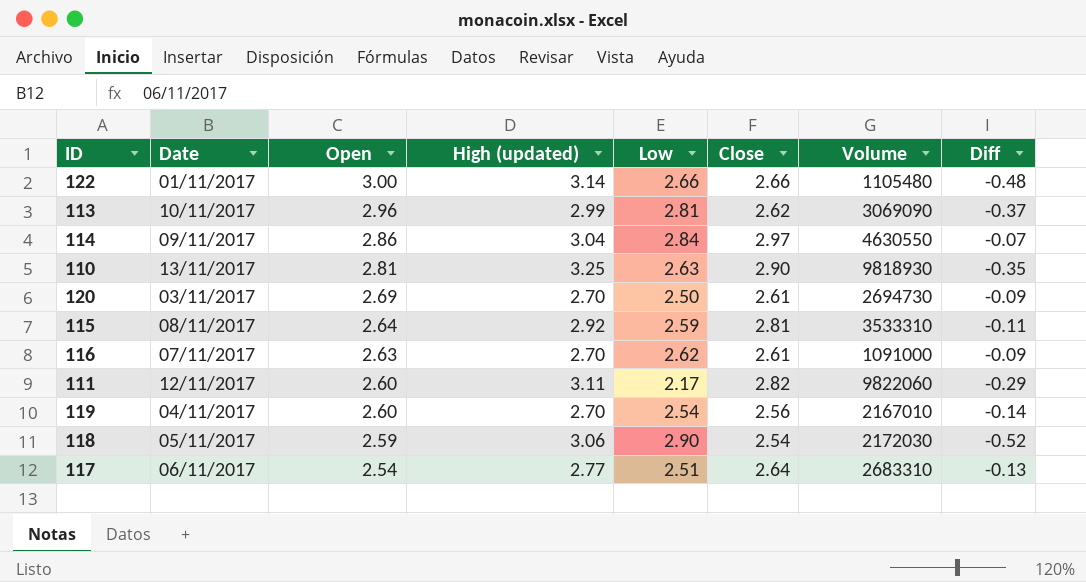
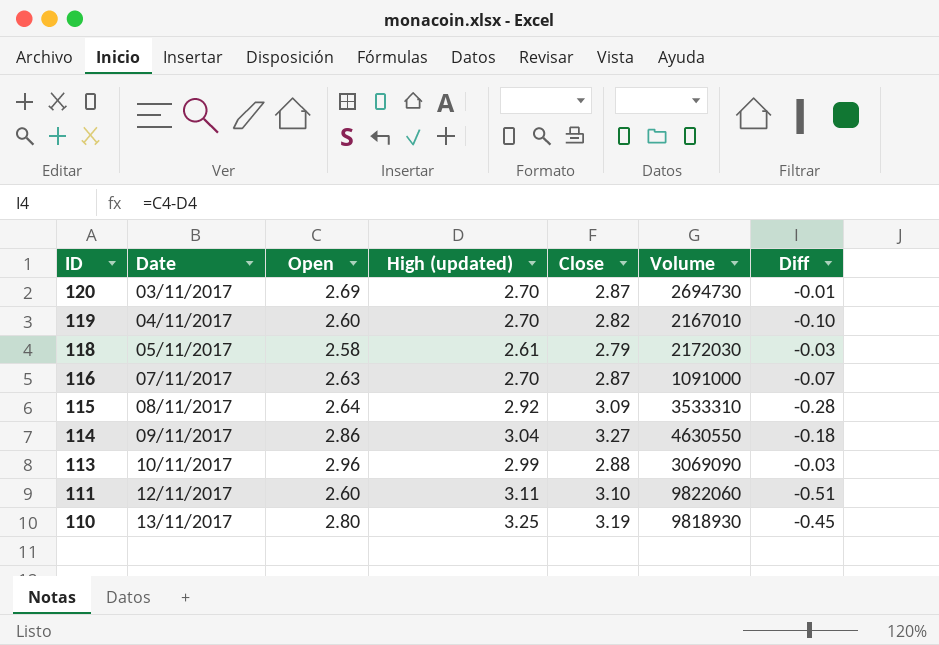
row order: Open descending -> ID descending
column Low | position: 5 -> none
column Diff | formula: [Close] - [High (updated)] -> [Open] - [High (updated)]
row 122: 01/11/2017 | 3.00 | 3.14 | 2.66 | 2.66 | 1105480 | -0.48 -> none
row 117: 06/11/2017 | 2.54 | 2.77 | 2.51 | 2.64 | 2683310 | -0.13 -> none
120 | Close: 2.61 -> 2.87
119 | Close: 2.56 -> 2.82
118 | Open: 2.59 -> 2.58
118 | High (updated): 3.06 -> 2.61
118 | Close: 2.54 -> 2.79
116 | Close: 2.61 -> 2.87
115 | Close: 2.81 -> 3.09
114 | Close: 2.97 -> 3.27
113 | Close: 2.62 -> 2.88
111 | Close: 2.82 -> 3.10
110 | Open: 2.81 -> 2.80
110 | Close: 2.90 -> 3.19

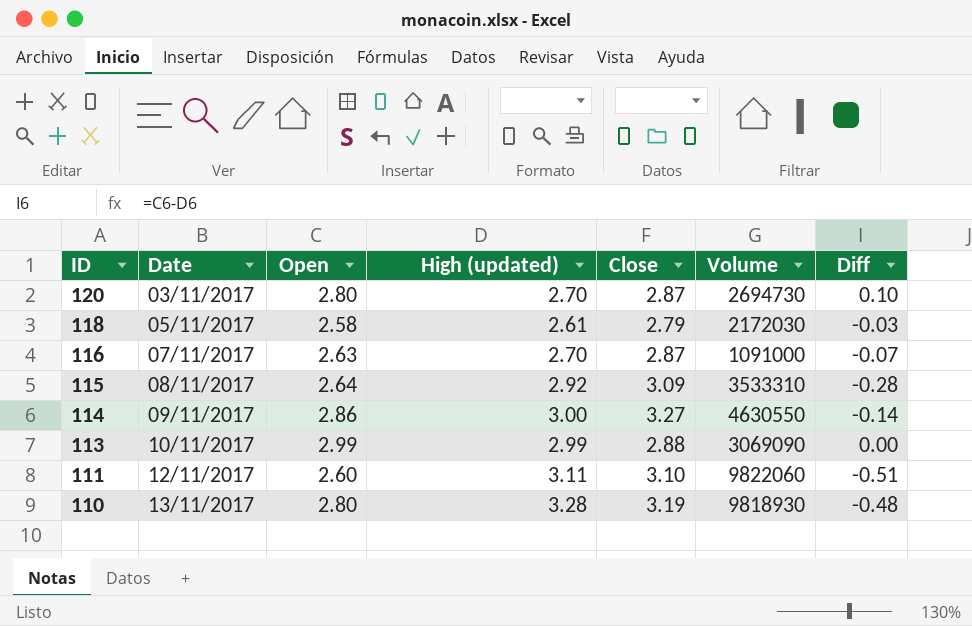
row 119: 04/11/2017 | 2.60 | 2.70 | 2.82 | 2167010 | -0.10 -> none
120 | Open: 2.69 -> 2.80
120 | Diff: -0.01 -> 0.10
114 | High (updated): 3.04 -> 3.00
114 | Diff: -0.18 -> -0.14
113 | Open: 2.96 -> 2.99
113 | Diff: -0.03 -> 0.00
110 | High (updated): 3.25 -> 3.28
110 | Diff: -0.45 -> -0.48

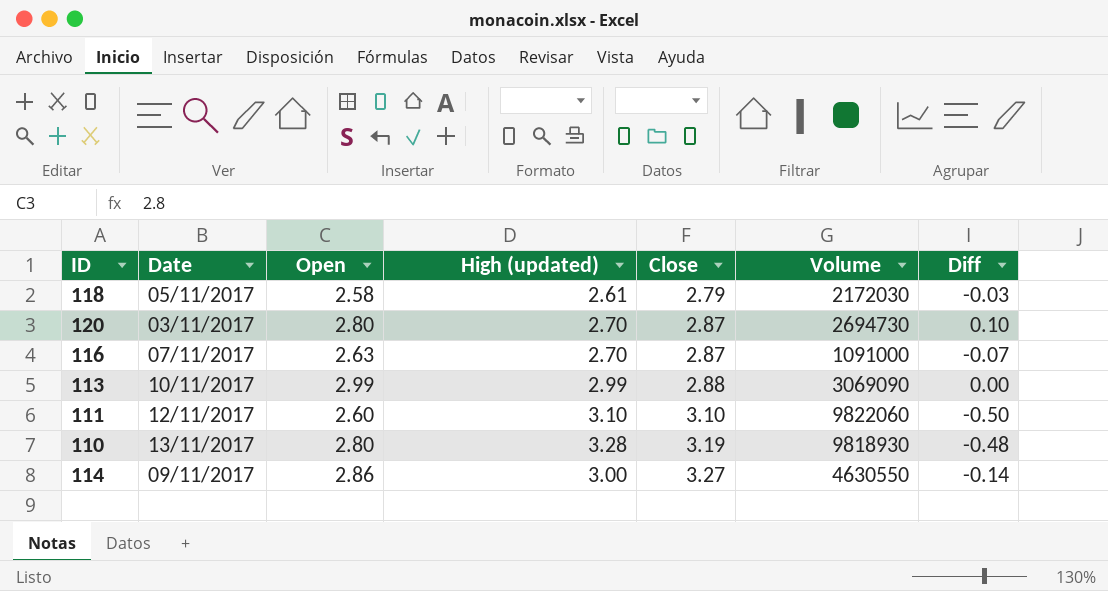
row order: ID descending -> Close ascending
row 115: 08/11/2017 | 2.64 | 2.92 | 3.09 | 3533310 | -0.28 -> none
111 | High (updated): 3.11 -> 3.10
111 | Diff: -0.51 -> -0.50

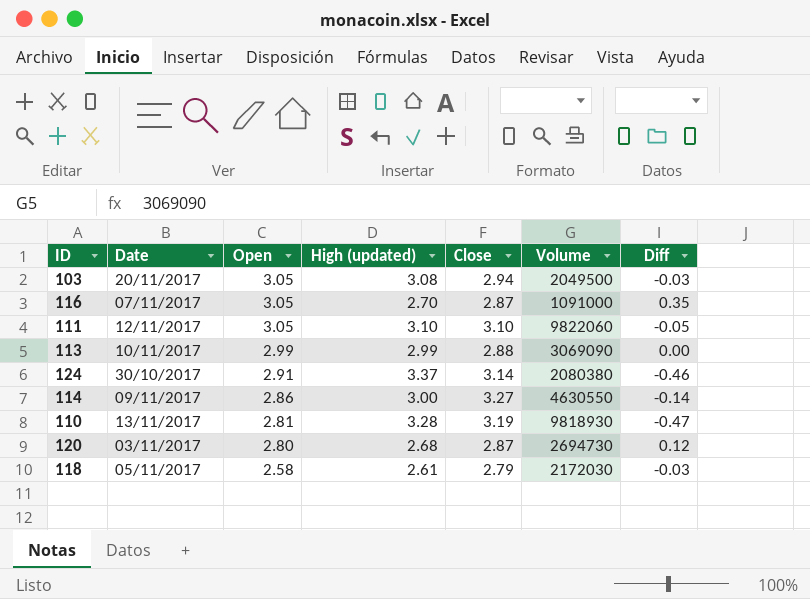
row order: Close ascending -> Open descending
row 103: none -> 20/11/2017 | 3.05 | 3.08 | 2.94 | 2049500 | -0.03
116 | Open: 2.63 -> 3.05
116 | Diff: -0.07 -> 0.35
111 | Open: 2.60 -> 3.05
111 | Diff: -0.50 -> -0.05
row 124: none -> 30/10/2017 | 2.91 | 3.37 | 3.14 | 2080380 | -0.46
110 | Open: 2.80 -> 2.81
110 | Diff: -0.48 -> -0.47
120 | High (updated): 2.70 -> 2.68
120 | Diff: 0.10 -> 0.12

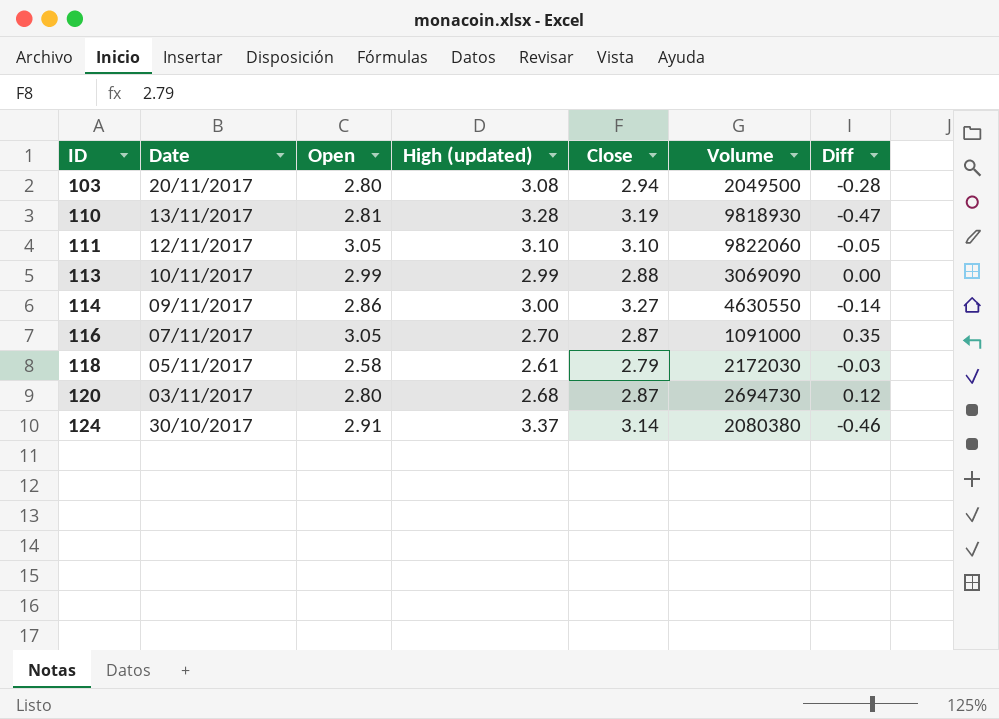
row order: Open descending -> ID ascending
103 | Open: 3.05 -> 2.80
103 | Diff: -0.03 -> -0.28

